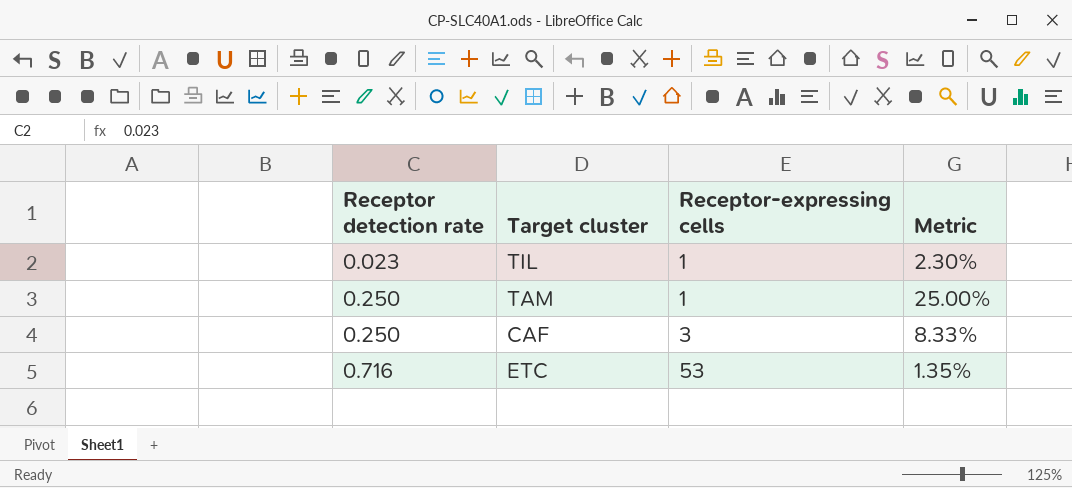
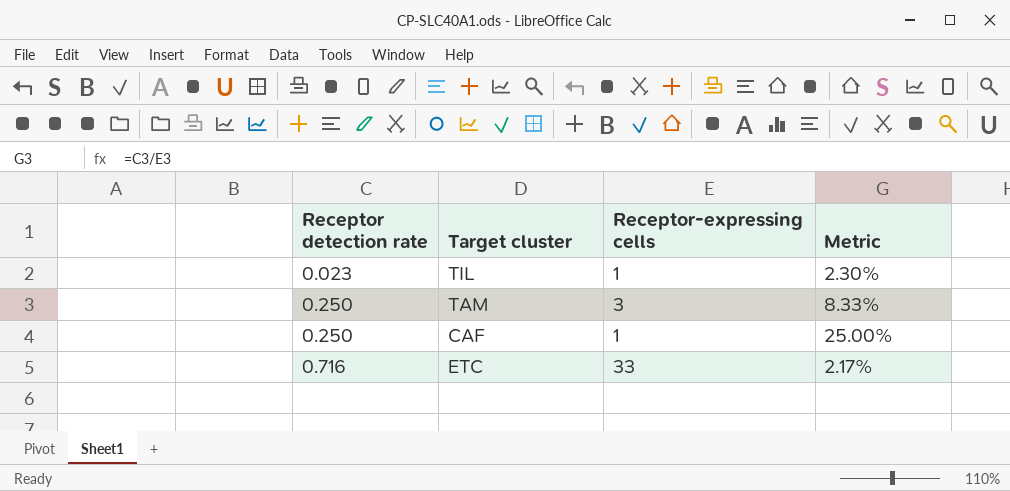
TAM | Receptor-expressing cells: 1 -> 3
TAM | Metric: 25.00% -> 8.33%
CAF | Receptor-expressing cells: 3 -> 1
CAF | Metric: 8.33% -> 25.00%
ETC | Receptor-expressing cells: 53 -> 33
ETC | Metric: 1.35% -> 2.17%

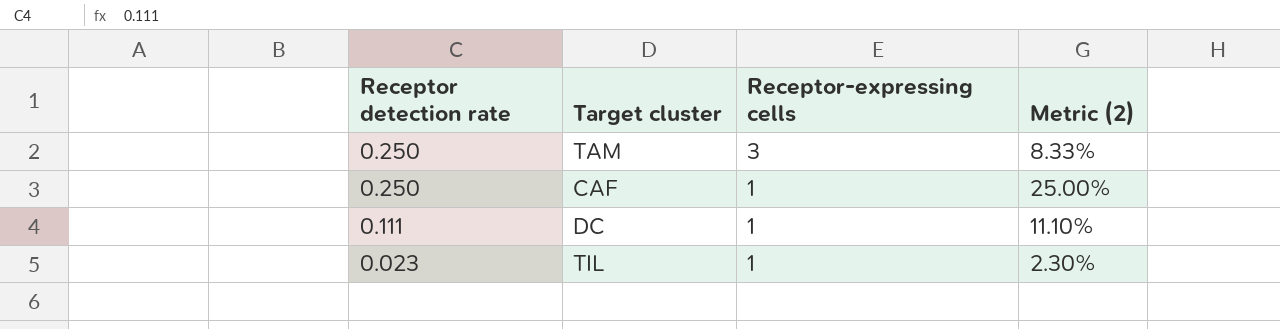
row order: Receptor detection rate ascending -> Receptor detection rate descending
column name: Metric -> Metric (2)
row ETC: 0.716 | 33 | 2.17% -> none
row DC: none -> 0.111 | 1 | 11.10%

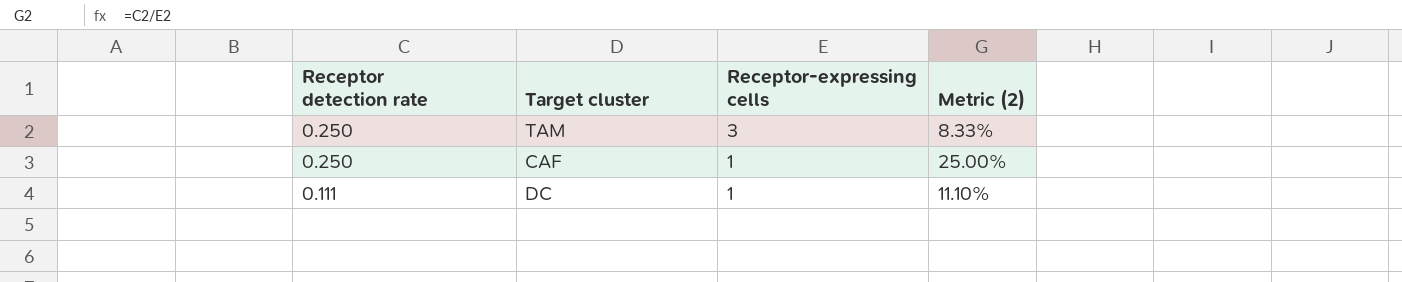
row TIL: 0.023 | 1 | 2.30% -> none

